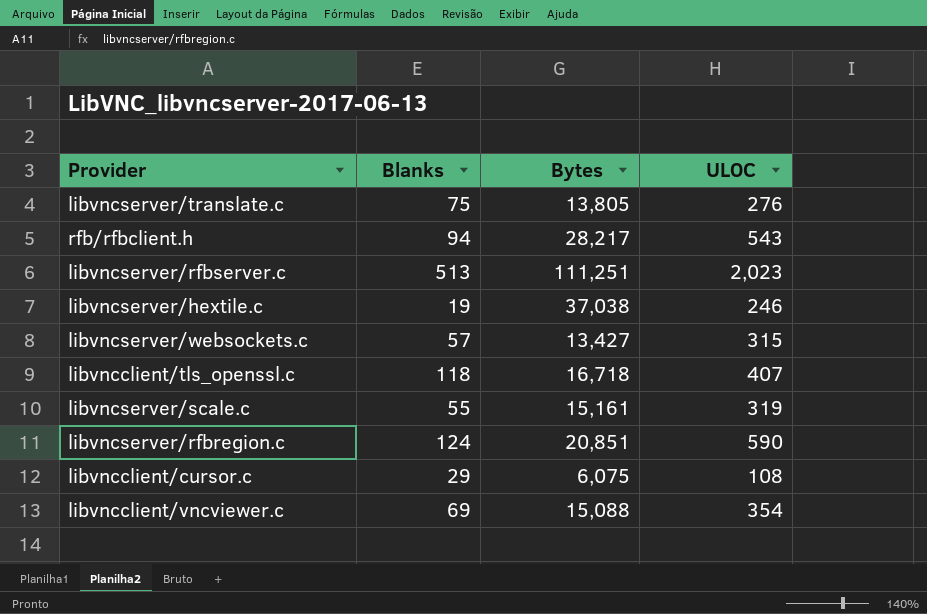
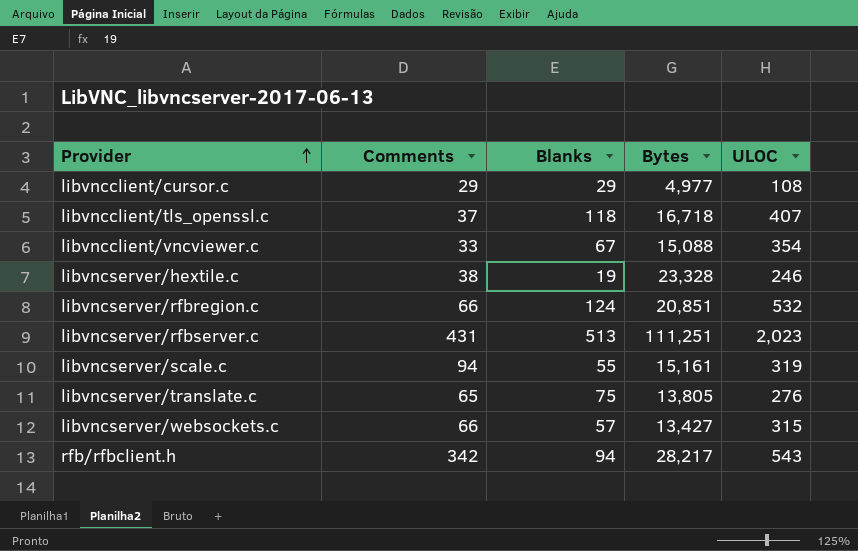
row order: none -> Provider ascending
column Comments | position: none -> 2
libvncclient/cursor.c | Bytes: 6,075 -> 4,977
libvncclient/vncviewer.c | Blanks: 69 -> 67
libvncserver/hextile.c | Bytes: 37,038 -> 23,328
libvncserver/rfbregion.c | ULOC: 590 -> 532

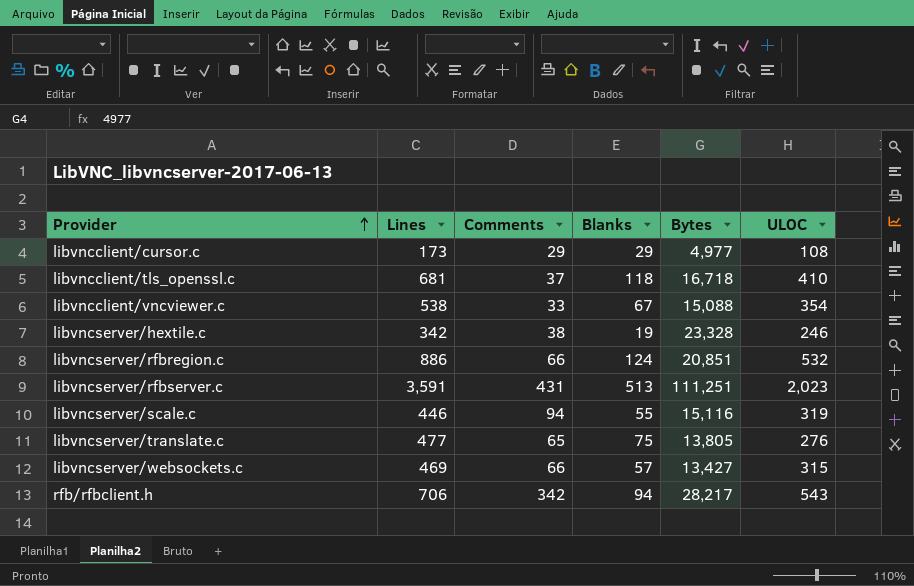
column Lines | position: none -> 2
libvncclient/tls_openssl.c | ULOC: 407 -> 410
libvncserver/scale.c | Bytes: 15,161 -> 15,116

